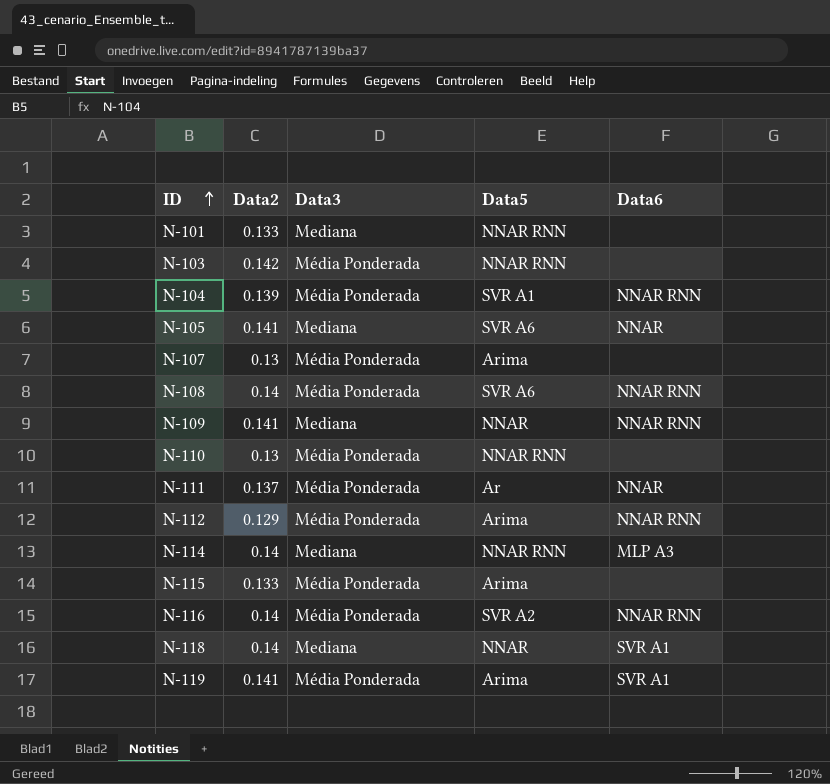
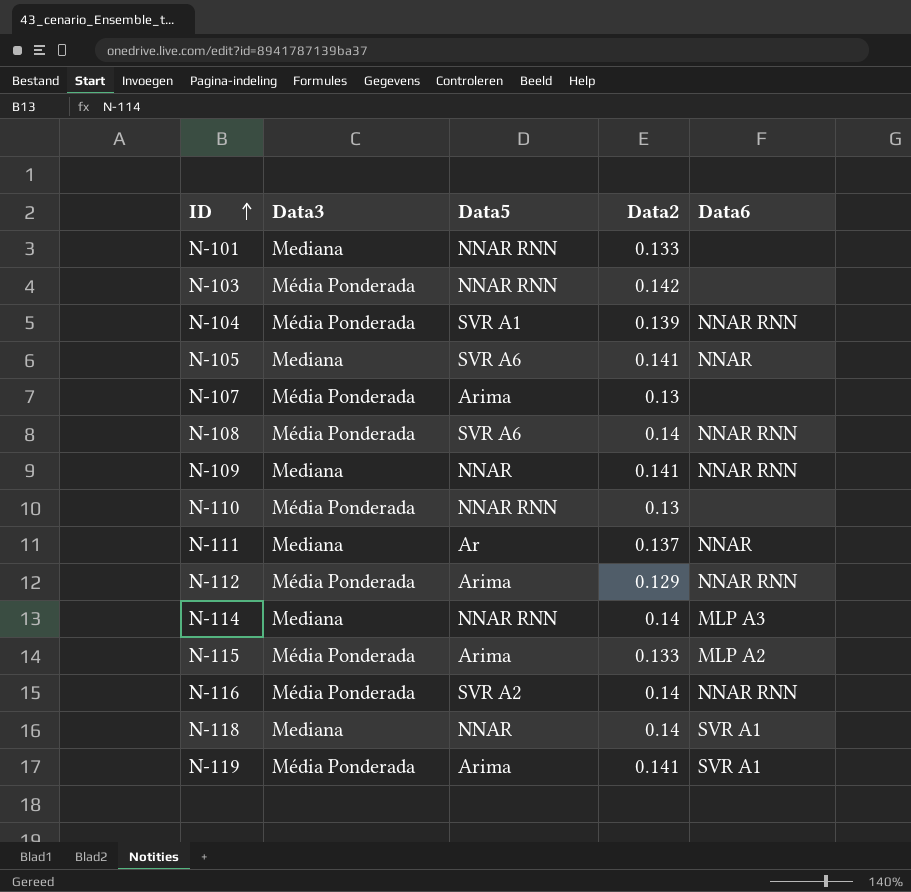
column Data2 | position: 2 -> 4
N-111 | Data3: Média Ponderada -> Mediana
N-115 | Data6: none -> MLP A2

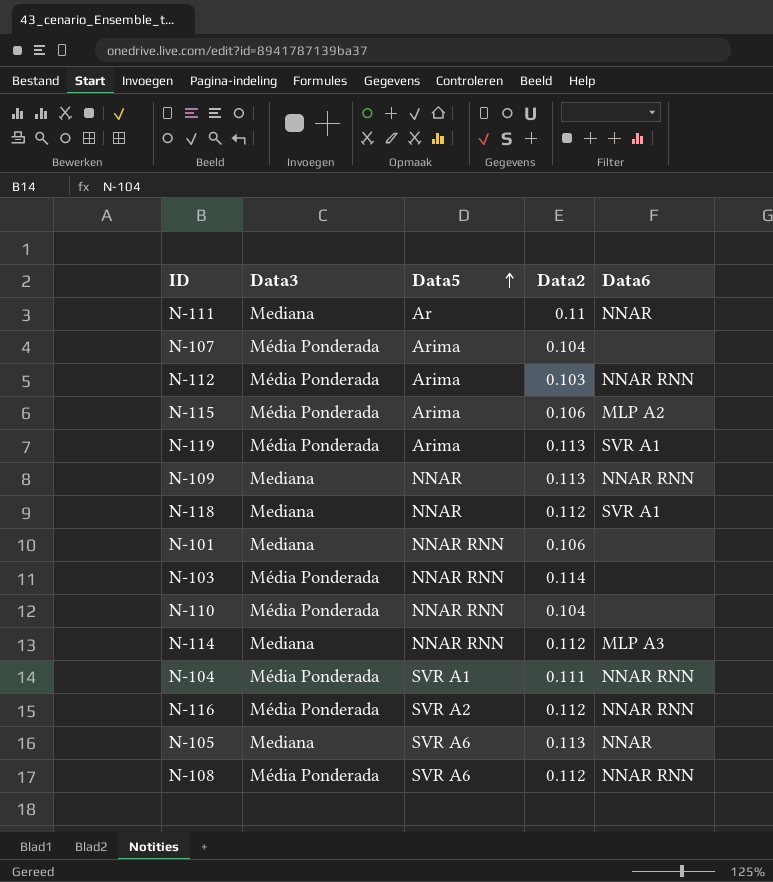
row order: ID ascending -> Data5 ascending
N-111 | Data2: 0.137 -> 0.11
N-107 | Data2: 0.13 -> 0.104
N-112 | Data2: 0.129 -> 0.103
N-115 | Data2: 0.133 -> 0.106
N-119 | Data2: 0.141 -> 0.113
N-109 | Data2: 0.141 -> 0.113
N-118 | Data2: 0.14 -> 0.112
N-101 | Data2: 0.133 -> 0.106
N-103 | Data2: 0.142 -> 0.114
N-110 | Data2: 0.13 -> 0.104
N-114 | Data2: 0.14 -> 0.112
N-104 | Data2: 0.139 -> 0.111
N-116 | Data2: 0.14 -> 0.112
N-105 | Data2: 0.141 -> 0.113
N-108 | Data2: 0.14 -> 0.112

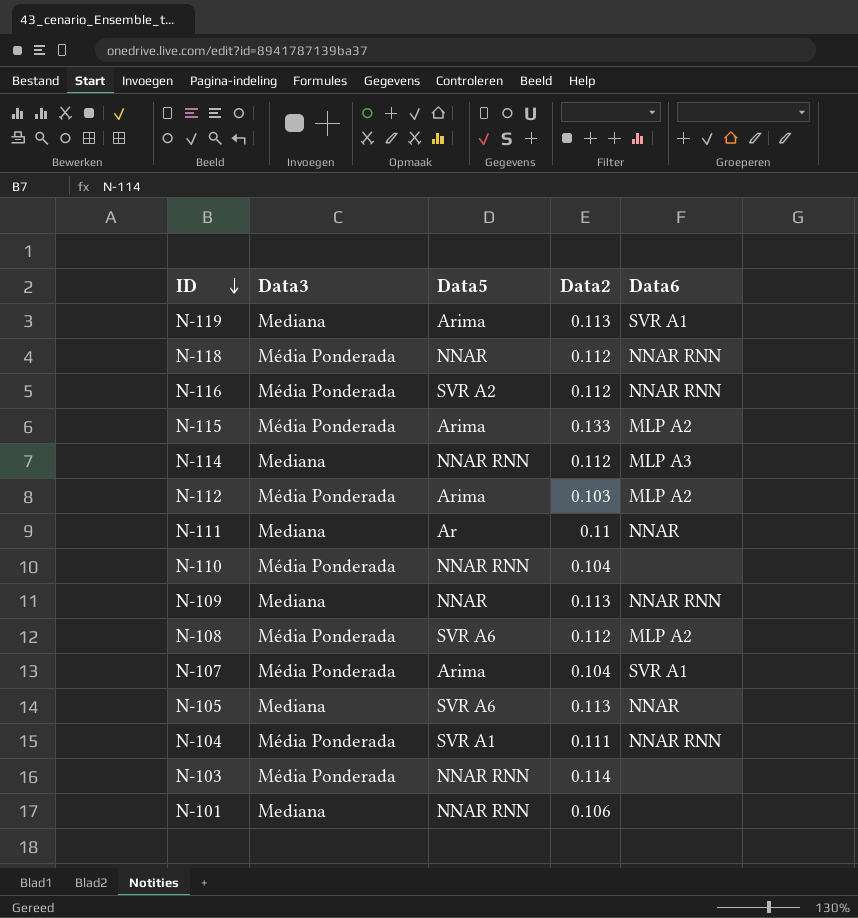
row order: Data5 ascending -> ID descending
N-119 | Data3: Média Ponderada -> Mediana
N-118 | Data3: Mediana -> Média Ponderada
N-118 | Data6: SVR A1 -> NNAR RNN
N-115 | Data2: 0.106 -> 0.133
N-112 | Data6: NNAR RNN -> MLP A2
N-108 | Data6: NNAR RNN -> MLP A2
N-107 | Data6: none -> SVR A1

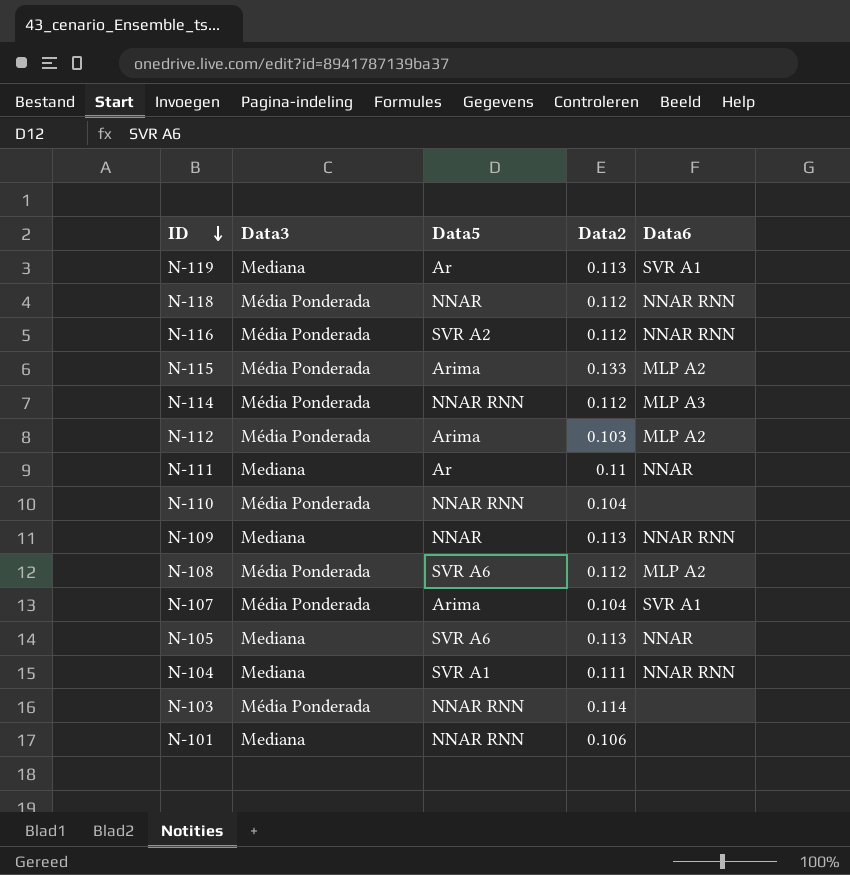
N-119 | Data5: Arima -> Ar
N-114 | Data3: Mediana -> Média Ponderada
N-104 | Data3: Média Ponderada -> Mediana

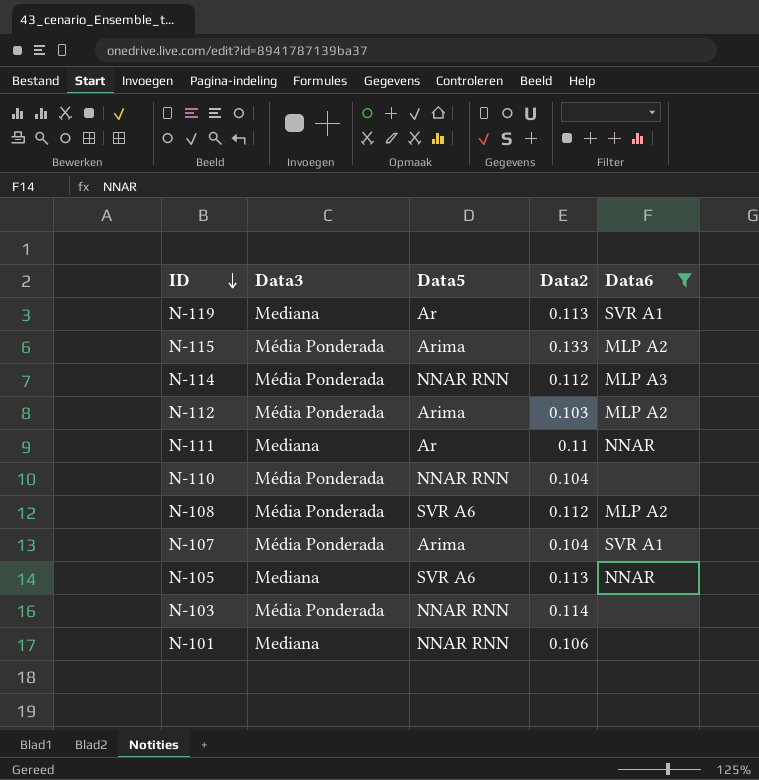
filter: none -> Data6 != NNAR RNN

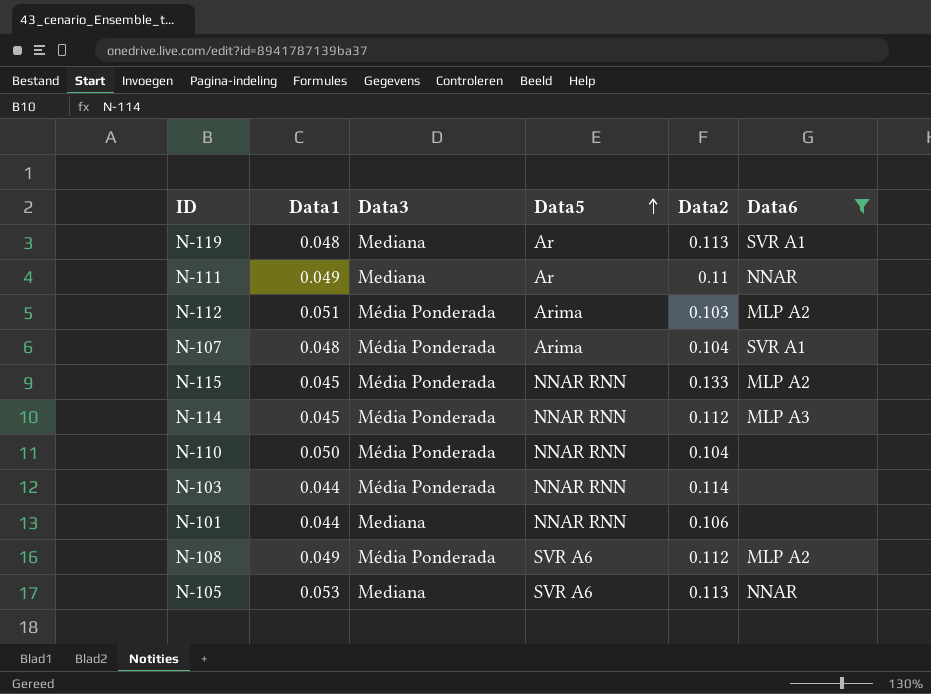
row order: ID descending -> Data5 ascending
column Data1 | position: none -> 2
N-115 | Data5: Arima -> NNAR RNN

